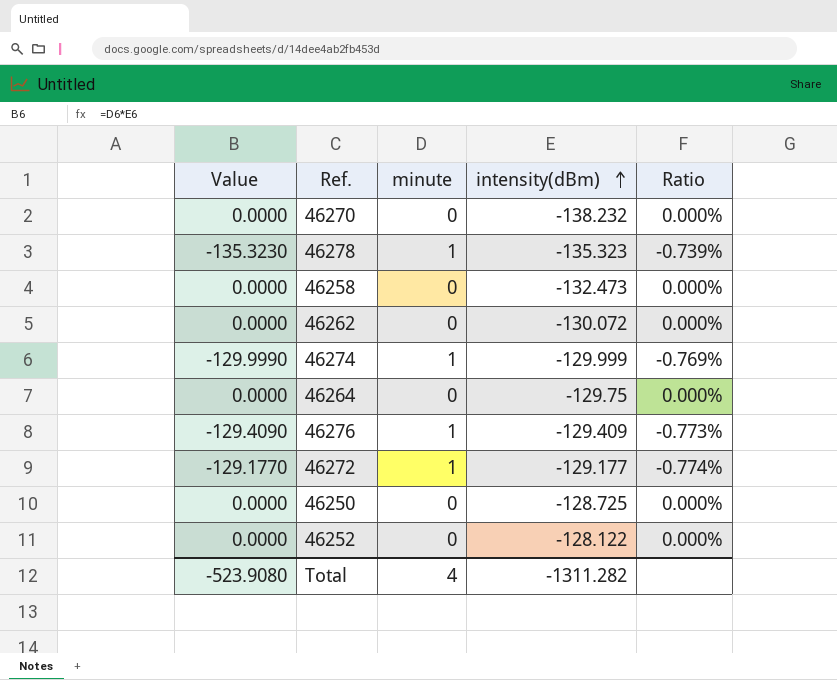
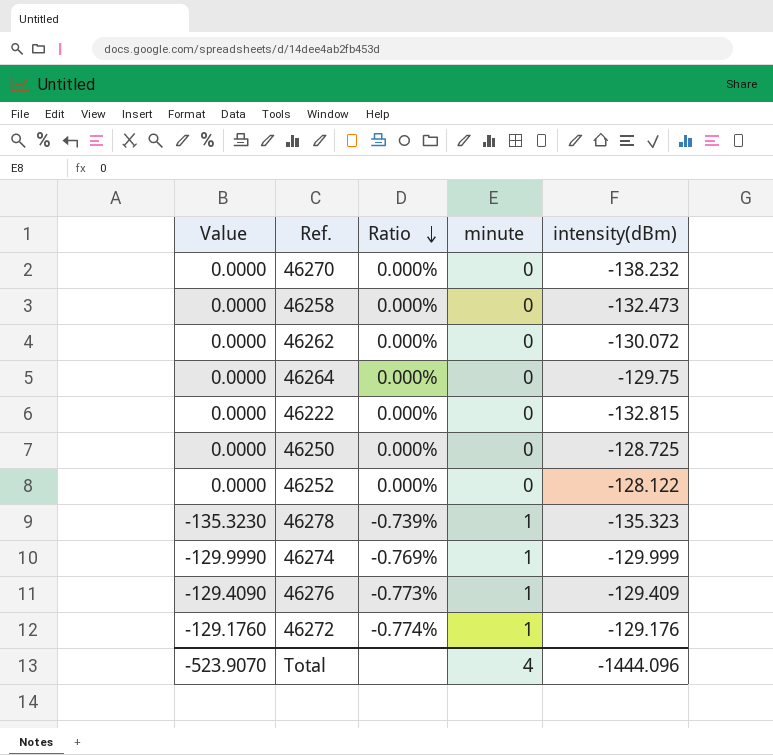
row order: intensity(dBm) ascending -> Ratio descending
column Ratio | position: 5 -> 3
row 46222: none -> 0.0000 | 0.000% | 0 | -132.815
46272 | Value: -129.1770 -> -129.1760
46272 | intensity(dBm): -129.177 -> -129.176
Total | Value: -523.9080 -> -523.9070
Total | intensity(dBm): -1311.282 -> -1444.096

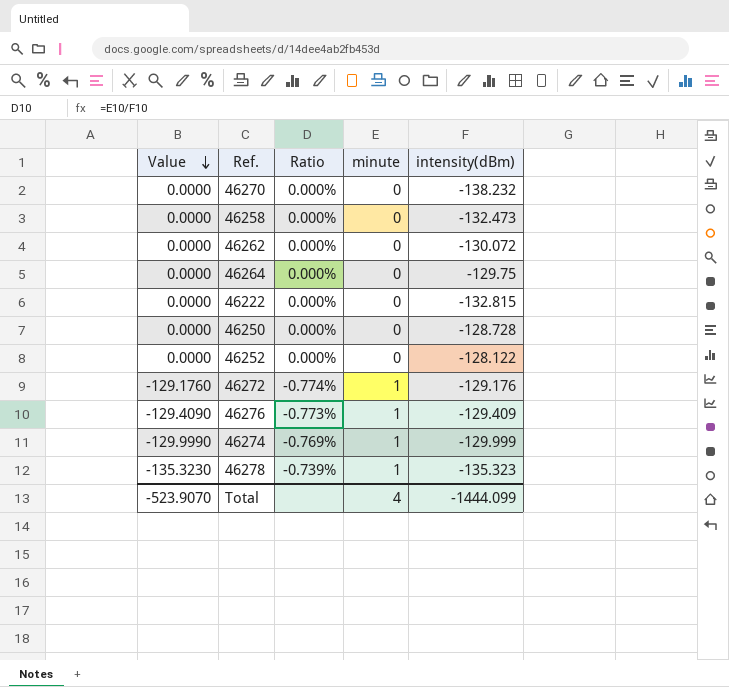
row order: Ratio descending -> Value descending
46250 | intensity(dBm): -128.725 -> -128.728
Total | intensity(dBm): -1444.096 -> -1444.099

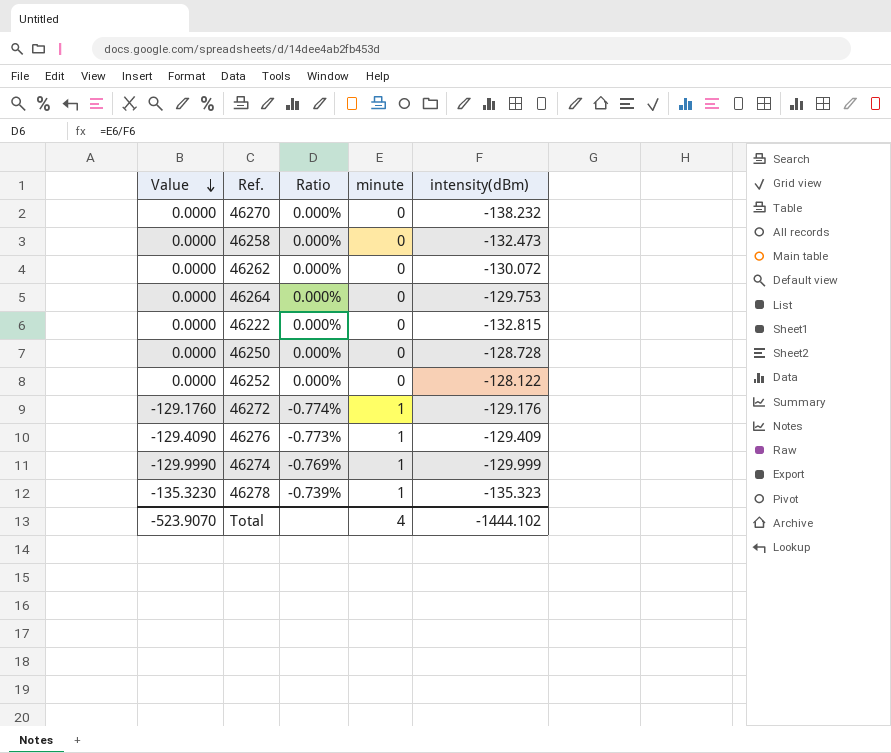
46264 | intensity(dBm): -129.75 -> -129.753
Total | intensity(dBm): -1444.099 -> -1444.102

